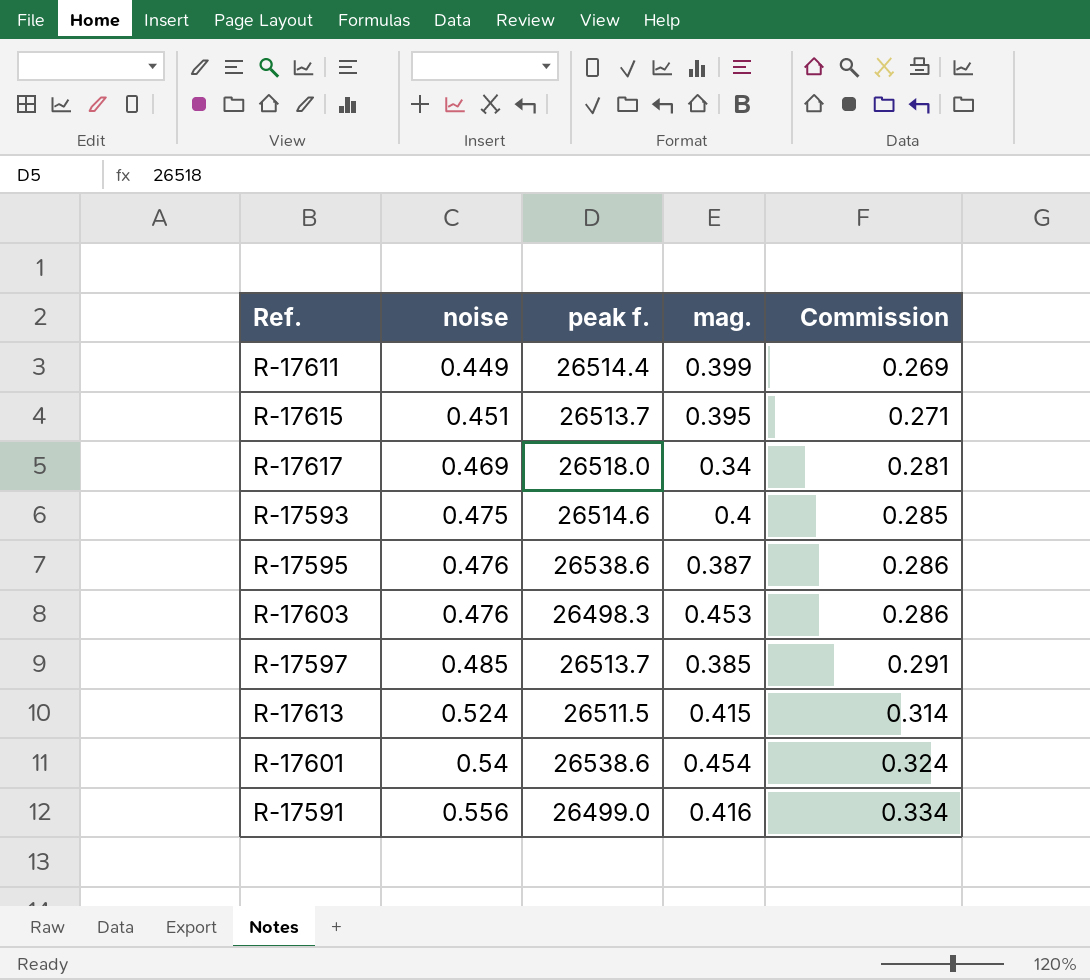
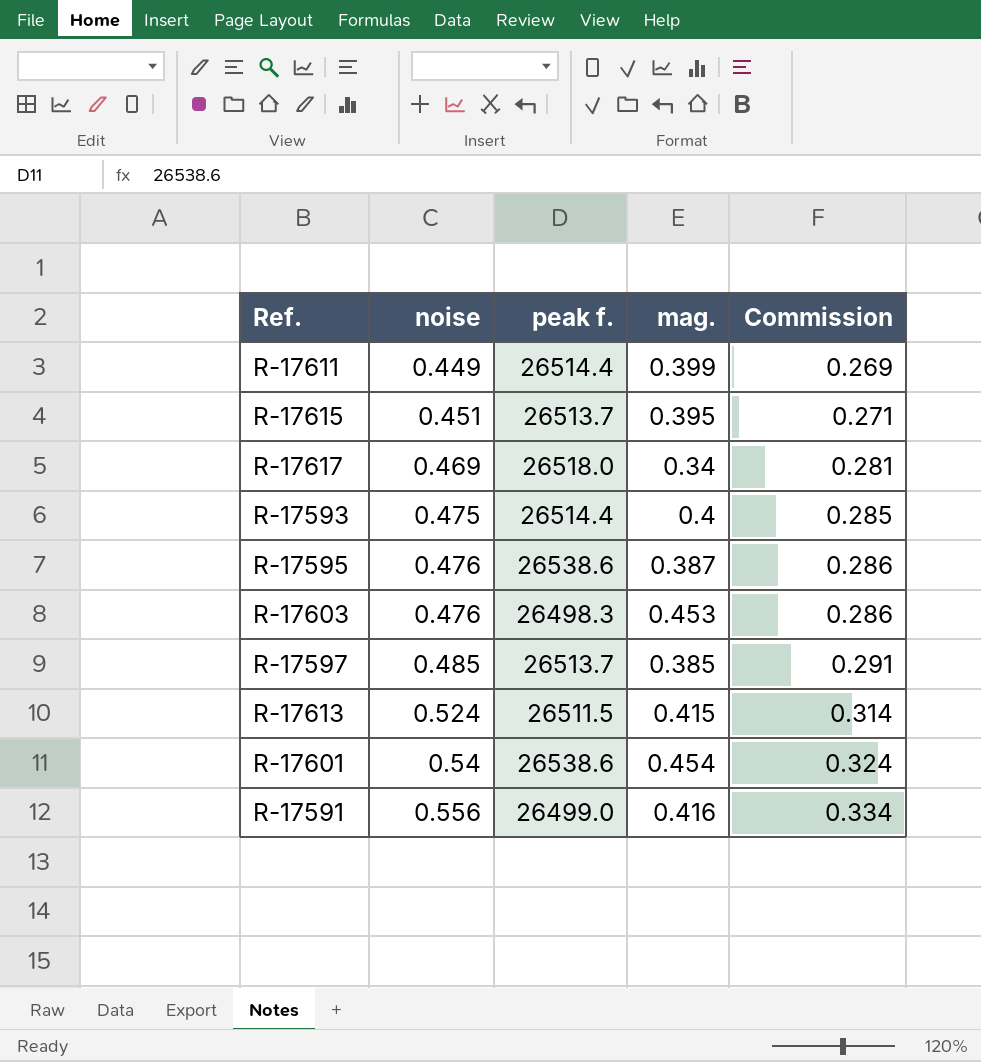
R-17593 | peak f.: 26514.6 -> 26514.4

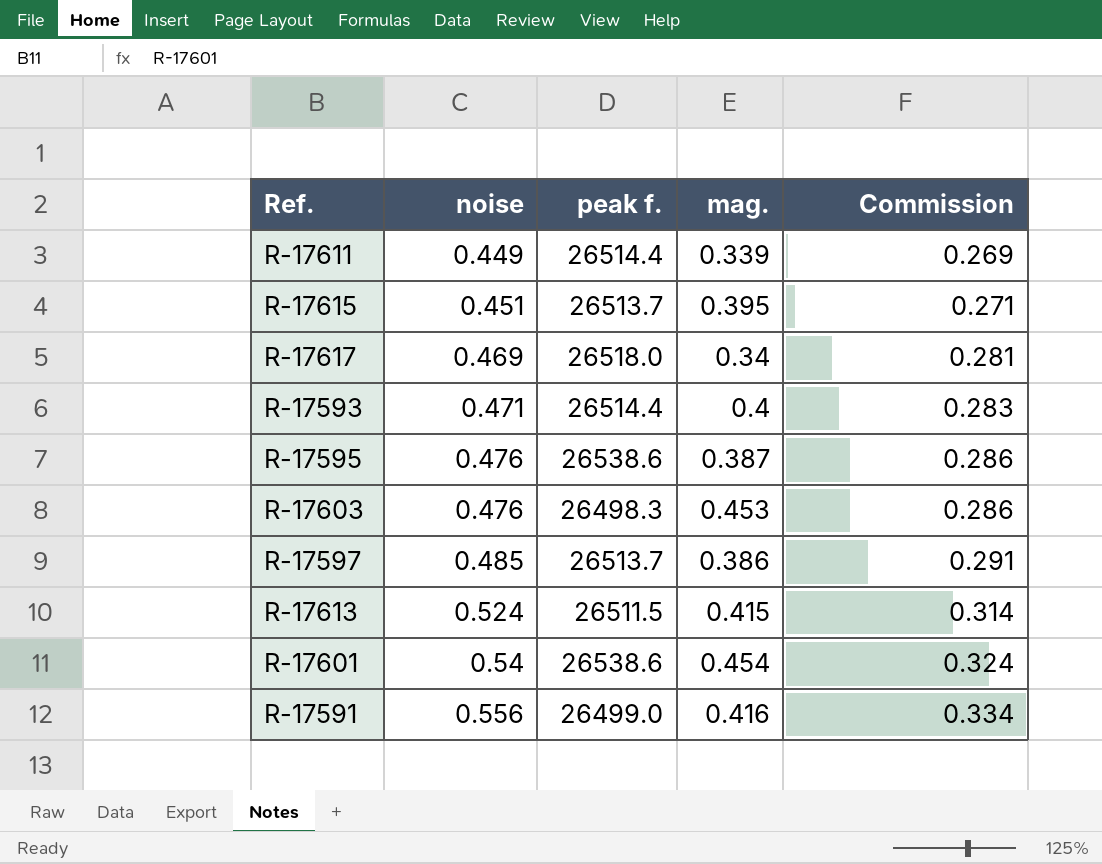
R-17611 | mag.: 0.399 -> 0.339
R-17593 | noise: 0.475 -> 0.471
R-17593 | Commission: 0.285 -> 0.283
R-17597 | mag.: 0.385 -> 0.386

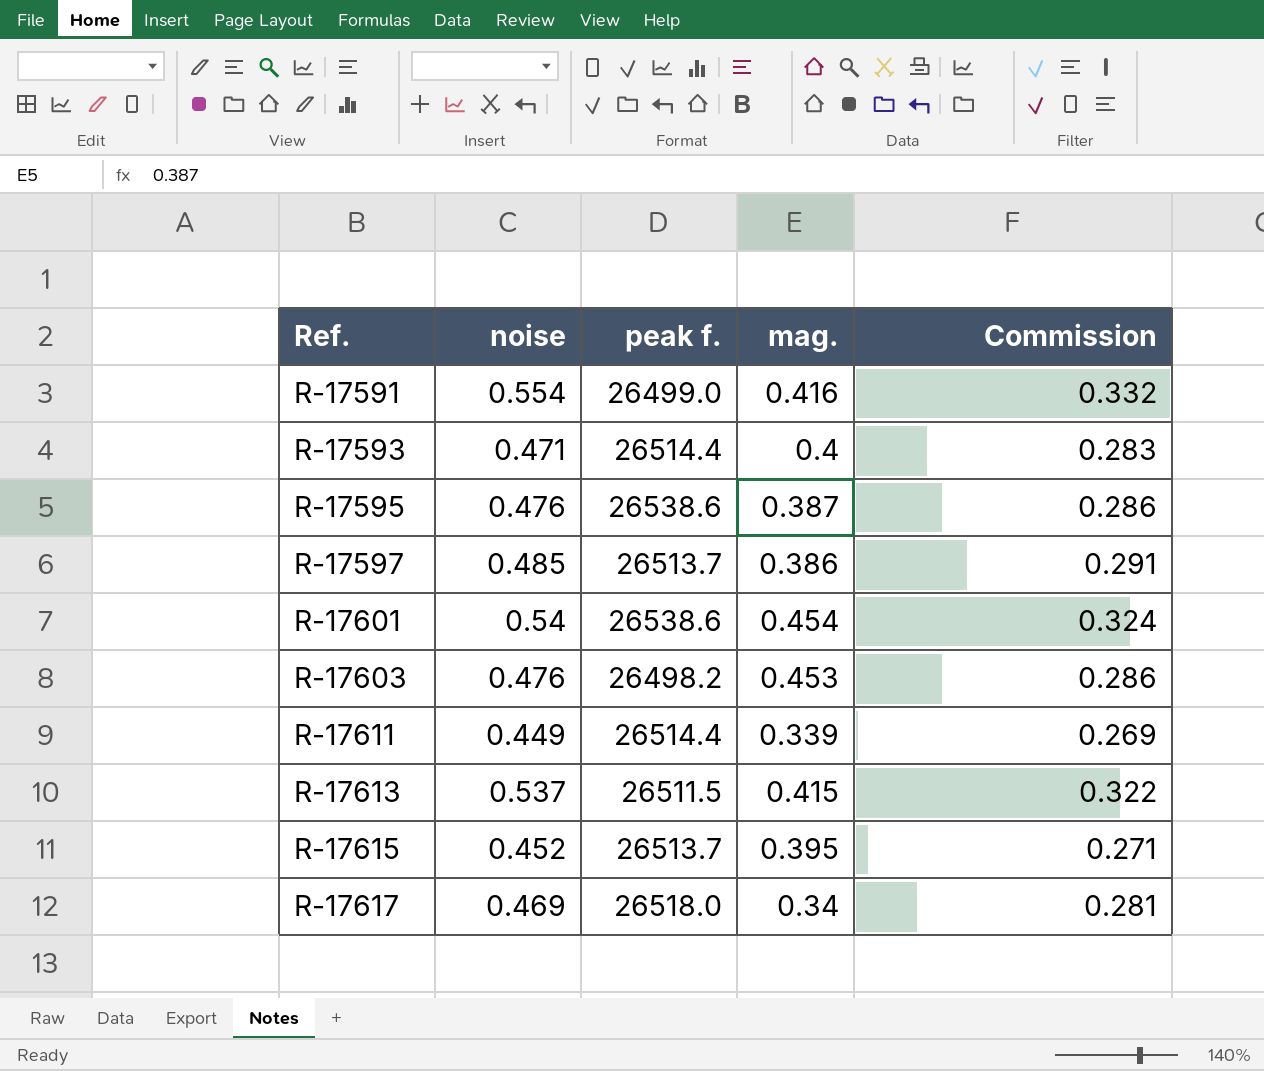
row order: noise ascending -> Ref. ascending
R-17591 | noise: 0.556 -> 0.554
R-17591 | Commission: 0.334 -> 0.332
R-17603 | peak f.: 26498.3 -> 26498.2
R-17613 | noise: 0.524 -> 0.537
R-17613 | Commission: 0.314 -> 0.322
R-17615 | noise: 0.451 -> 0.452

